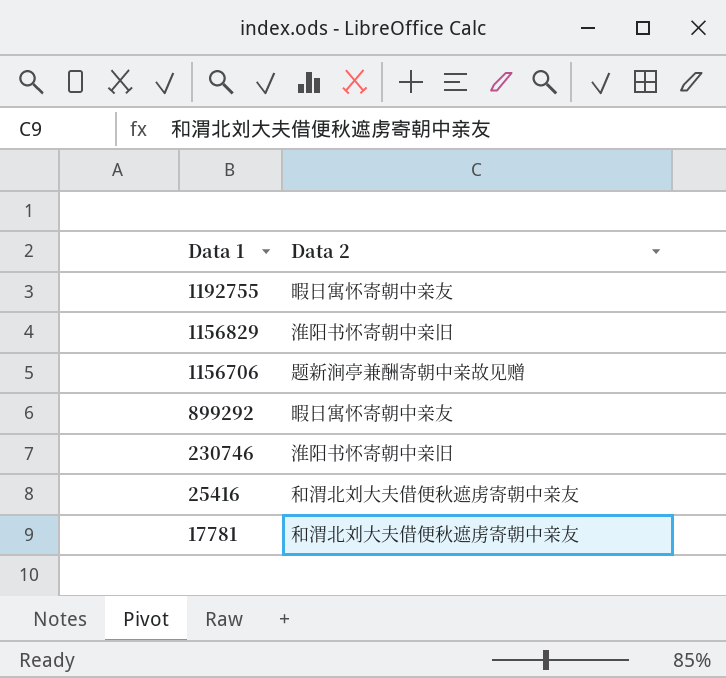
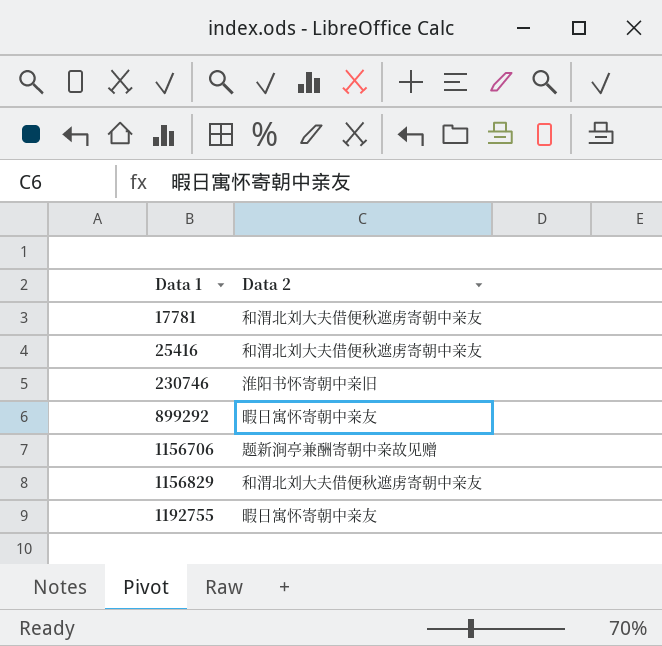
row order: Data 1 descending -> Data 1 ascending
1156829 | Data 2: 淮阳书怀寄朝中亲旧 -> 和渭北刘大夫借便秋遮虏寄朝中亲友

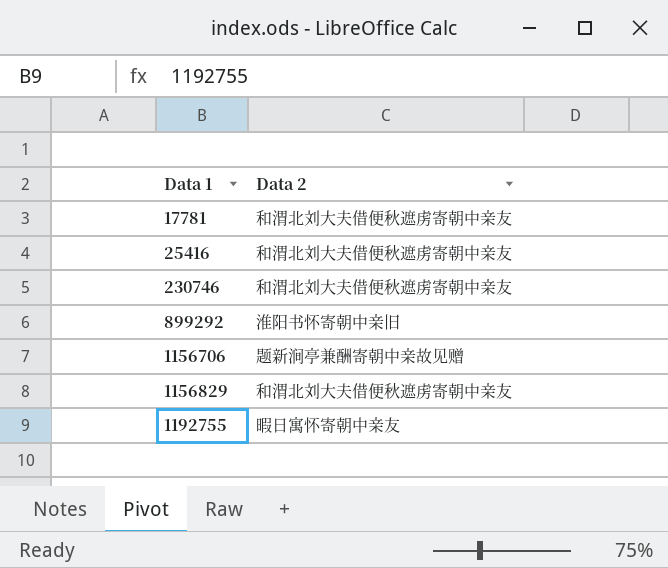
230746 | Data 2: 淮阳书怀寄朝中亲旧 -> 和渭北刘大夫借便秋遮虏寄朝中亲友
899292 | Data 2: 暇日寓怀寄朝中亲友 -> 淮阳书怀寄朝中亲旧

